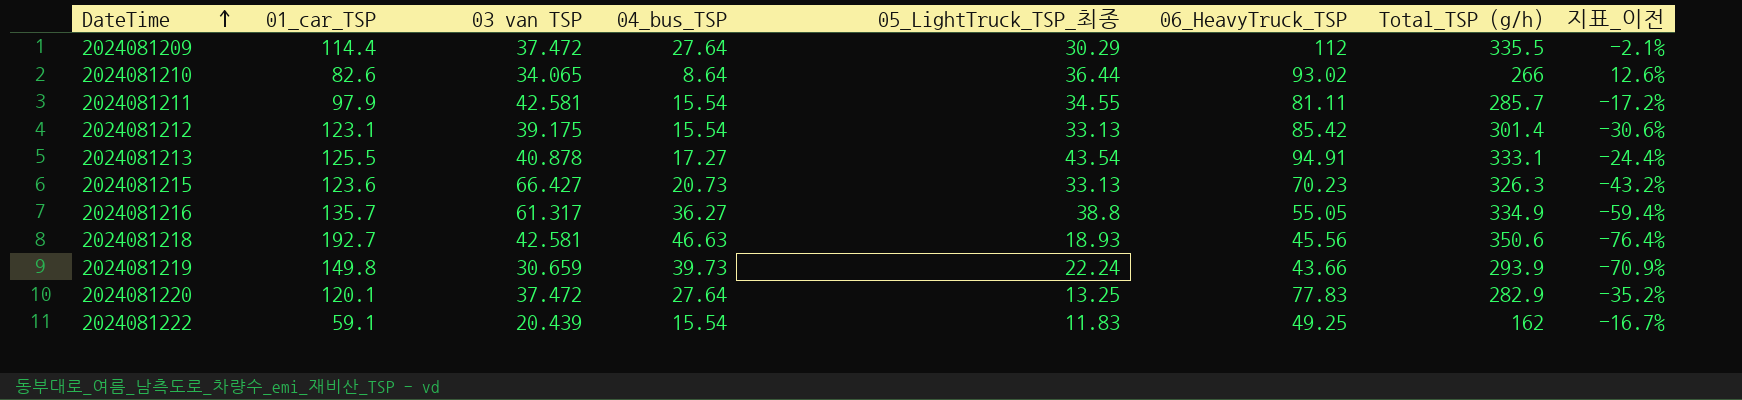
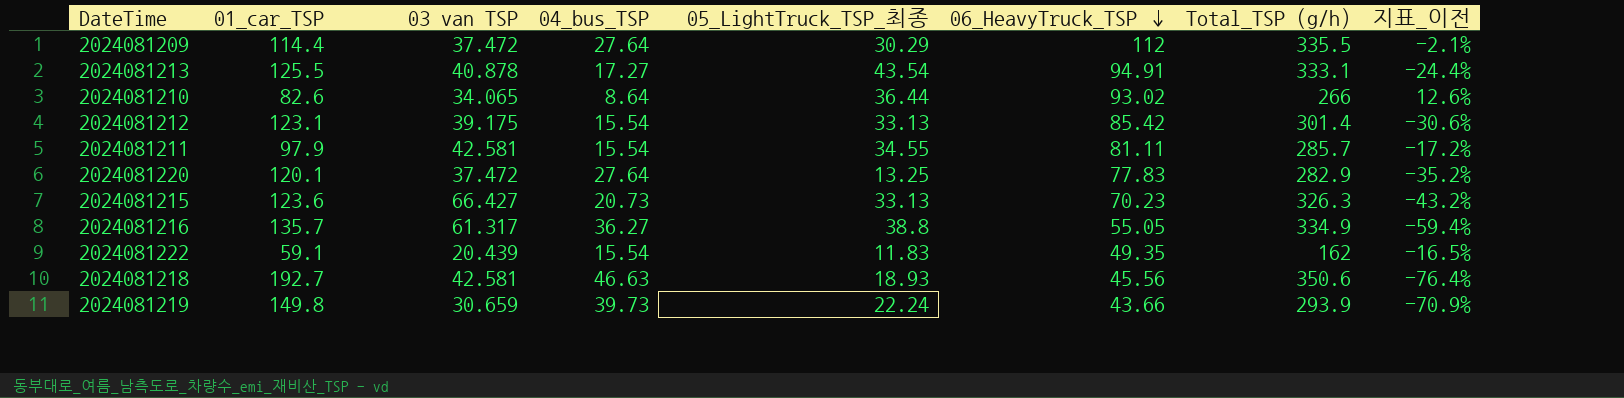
row order: DateTime ascending -> 06_HeavyTruck_TSP descending
2024081222 | 06_HeavyTruck_TSP: 49.25 -> 49.35
2024081222 | 지표_이전: -16.7% -> -16.5%

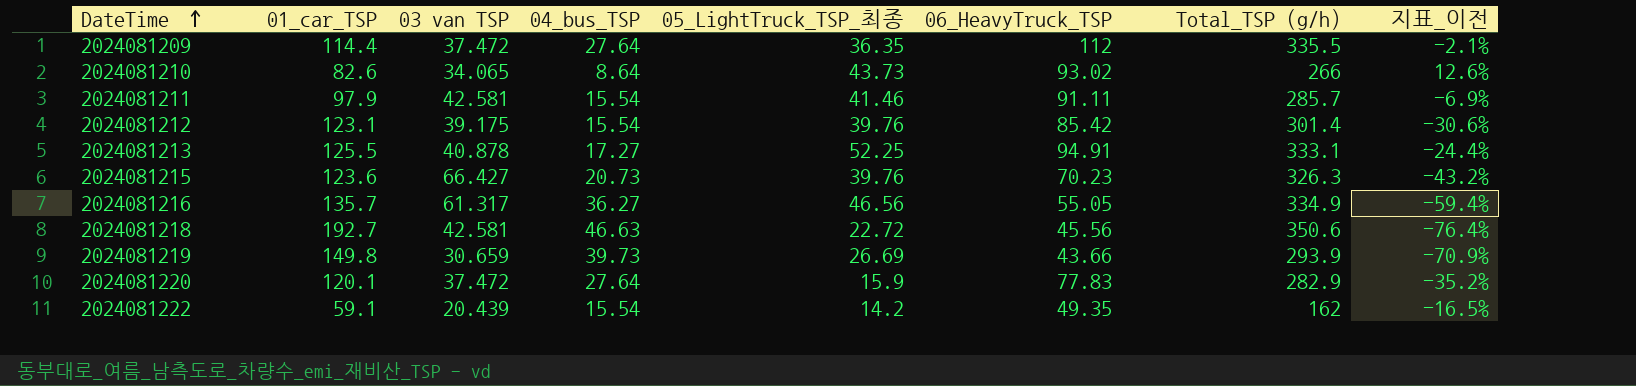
row order: 06_HeavyTruck_TSP descending -> DateTime ascending
2024081209 | 05_LightTruck_TSP_최종: 30.29 -> 36.35
2024081210 | 05_LightTruck_TSP_최종: 36.44 -> 43.73
2024081211 | 05_LightTruck_TSP_최종: 34.55 -> 41.46
2024081211 | 06_HeavyTruck_TSP: 81.11 -> 91.11
2024081211 | 지표_이전: -17.2% -> -6.9%
2024081212 | 05_LightTruck_TSP_최종: 33.13 -> 39.76
2024081213 | 05_LightTruck_TSP_최종: 43.54 -> 52.25
2024081215 | 05_LightTruck_TSP_최종: 33.13 -> 39.76
2024081216 | 05_LightTruck_TSP_최종: 38.8 -> 46.56
2024081218 | 05_LightTruck_TSP_최종: 18.93 -> 22.72
2024081219 | 05_LightTruck_TSP_최종: 22.24 -> 26.69
2024081220 | 05_LightTruck_TSP_최종: 13.25 -> 15.9
2024081222 | 05_LightTruck_TSP_최종: 11.83 -> 14.2

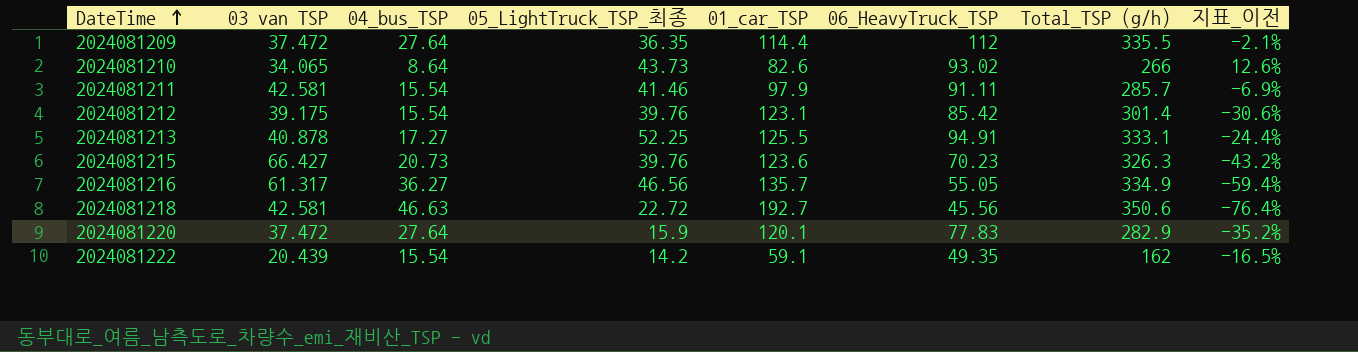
column 01_car_TSP | position: 2 -> 5
row 2024081219: 149.8 | 30.659 | 39.73 | 26.69 | 43.66 | 293.9 | -70.9% -> none

